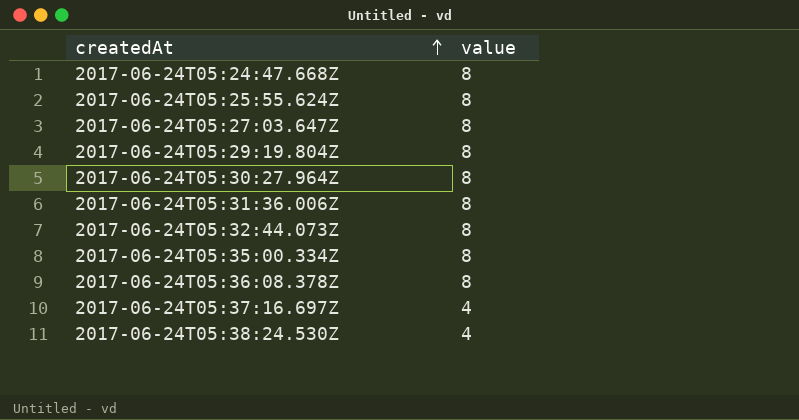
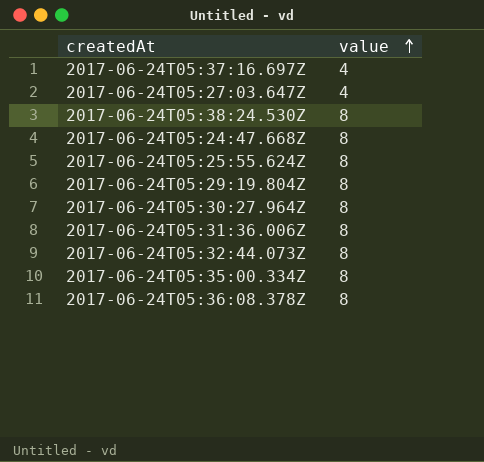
row order: createdAt ascending -> value ascending
2017-06-24T05:27:03.647Z | value: 8 -> 4
2017-06-24T05:38:24.530Z | value: 4 -> 8

